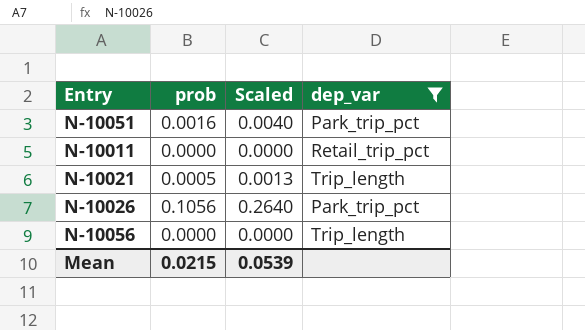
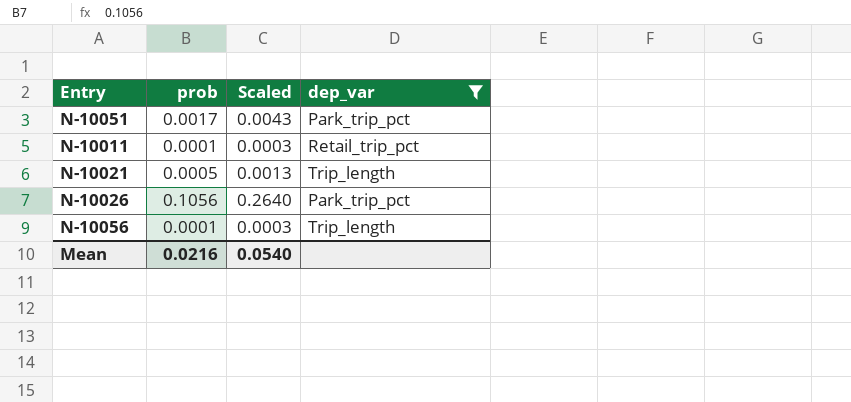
N-10051 | prob: 0.0016 -> 0.0017
N-10051 | Scaled: 0.0040 -> 0.0043
N-10011 | prob: 0.0000 -> 0.0001
N-10011 | Scaled: 0.0000 -> 0.0003
N-10056 | prob: 0.0000 -> 0.0001
N-10056 | Scaled: 0.0000 -> 0.0003
Mean | prob: 0.0215 -> 0.0216
Mean | Scaled: 0.0539 -> 0.0540

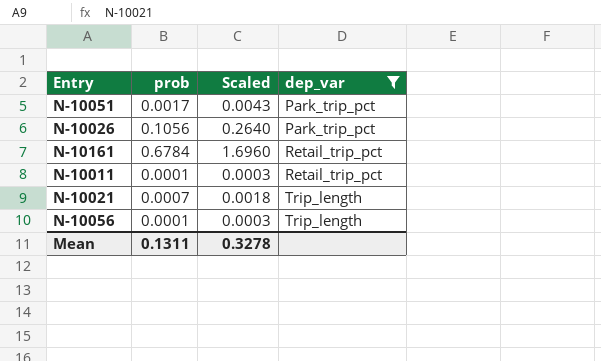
row order: none -> dep_var ascending
row N-10161: none -> 0.6784 | 1.6960 | Retail_trip_pct
N-10021 | prob: 0.0005 -> 0.0007
N-10021 | Scaled: 0.0013 -> 0.0018
Mean | prob: 0.0216 -> 0.1311
Mean | Scaled: 0.0540 -> 0.3278

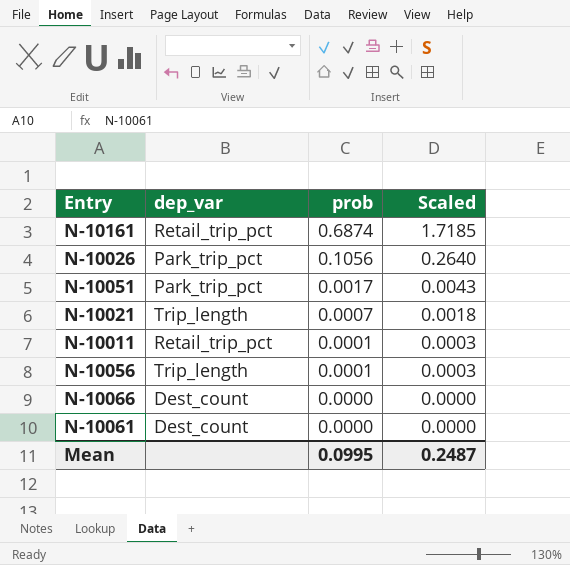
filter: dep_var != Dest_count -> none
row order: dep_var ascending -> prob descending
column dep_var | position: 4 -> 2
N-10161 | prob: 0.6784 -> 0.6874
N-10161 | Scaled: 1.6960 -> 1.7185
Mean | prob: 0.1311 -> 0.0995
Mean | Scaled: 0.3278 -> 0.2487

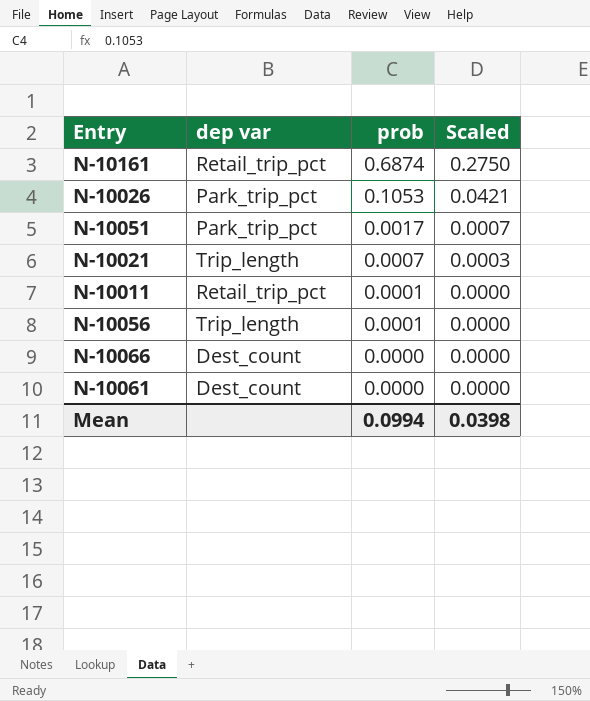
column name: dep_var -> dep var
column Scaled | formula: [prob] * 2.5 -> [prob] * 0.4
N-10026 | prob: 0.1056 -> 0.1053
Mean | prob: 0.0995 -> 0.0994
Mean | Scaled: 0.2487 -> 0.0398

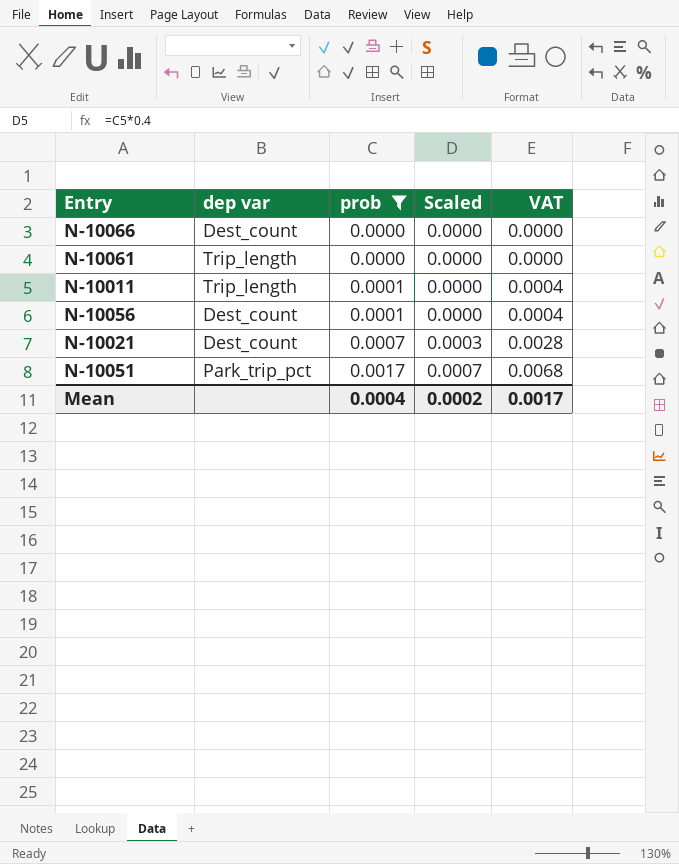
filter: none -> prob <= 0.0017
row order: prob descending -> prob ascending
column VAT | formula: none -> [prob] * 4
N-10061 | dep var: Dest_count -> Trip_length
N-10011 | dep var: Retail_trip_pct -> Trip_length
N-10056 | dep var: Trip_length -> Dest_count
N-10021 | dep var: Trip_length -> Dest_count
Mean | prob: 0.0994 -> 0.0004
Mean | Scaled: 0.0398 -> 0.0002

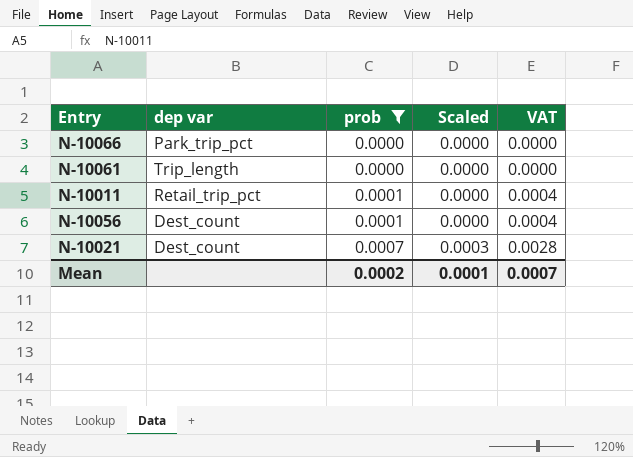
row N-10051: Park_trip_pct | 0.0017 | 0.0007 | 0.0068 -> none
N-10066 | dep var: Dest_count -> Park_trip_pct
N-10011 | dep var: Trip_length -> Retail_trip_pct
Mean | prob: 0.0004 -> 0.0002
Mean | Scaled: 0.0002 -> 0.0001
Mean | VAT: 0.0017 -> 0.0007

